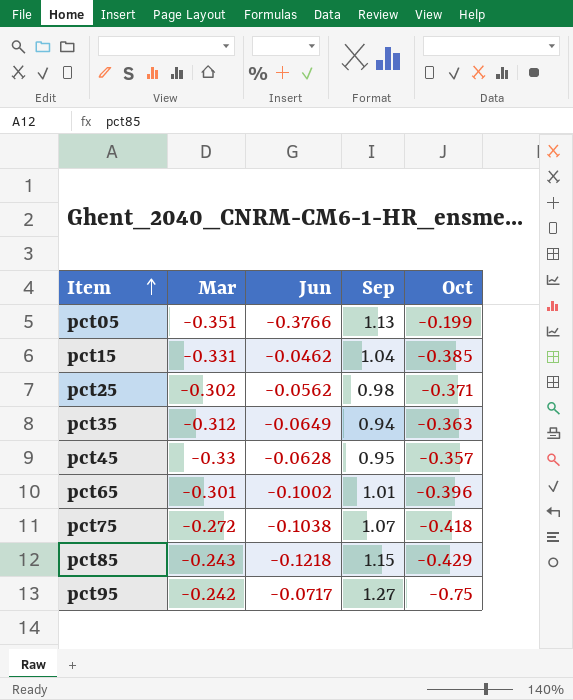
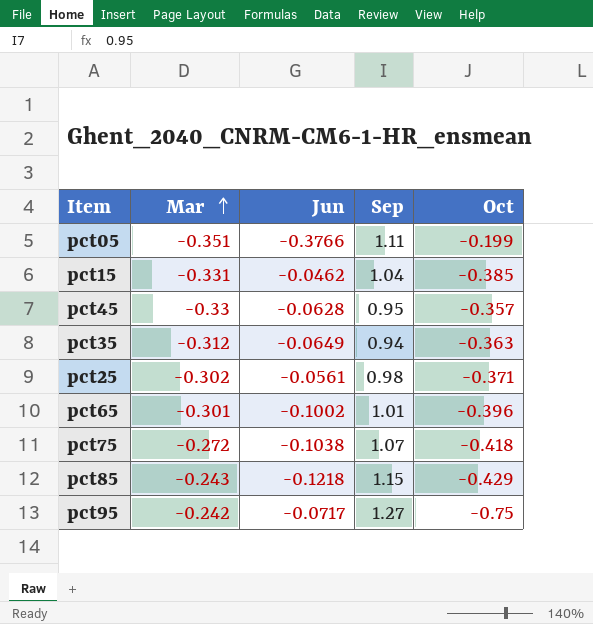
row order: Item ascending -> Mar ascending
pct05 | Sep: 1.13 -> 1.11
pct25 | Jun: -0.0562 -> -0.0561

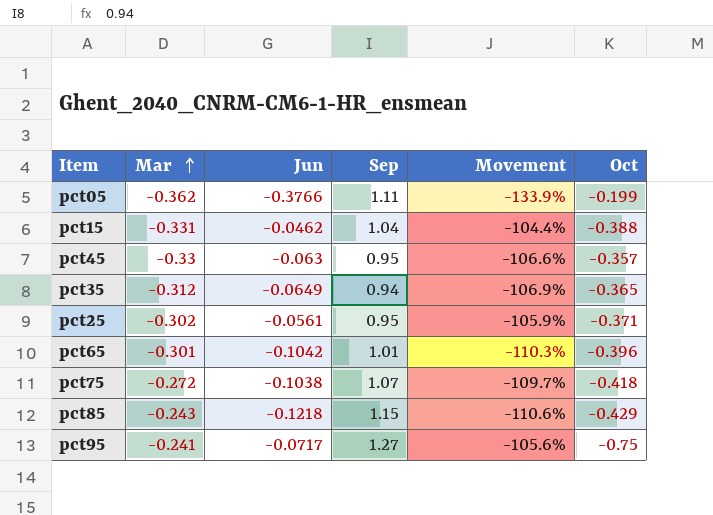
column Movement | formula: none -> ([Jun] - [Sep]) / [Sep]
pct05 | Mar: -0.351 -> -0.362
pct15 | Oct: -0.385 -> -0.388
pct45 | Jun: -0.0628 -> -0.063
pct35 | Oct: -0.363 -> -0.365
pct25 | Sep: 0.98 -> 0.95
pct65 | Jun: -0.1002 -> -0.1042
pct95 | Mar: -0.242 -> -0.241

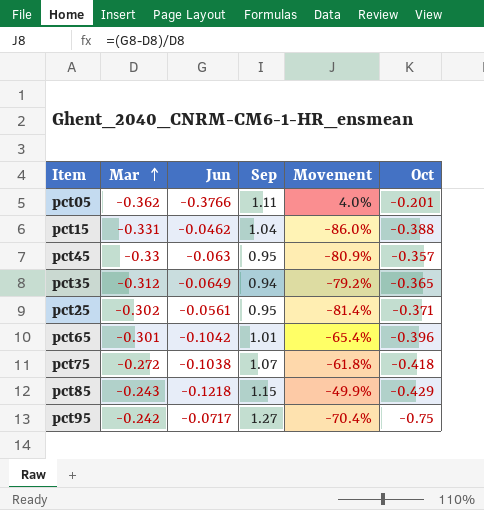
column Movement | formula: ([Jun] - [Sep]) / [Sep] -> ([Jun] - [Mar]) / [Mar]
pct05 | Oct: -0.199 -> -0.201
pct95 | Mar: -0.241 -> -0.242

